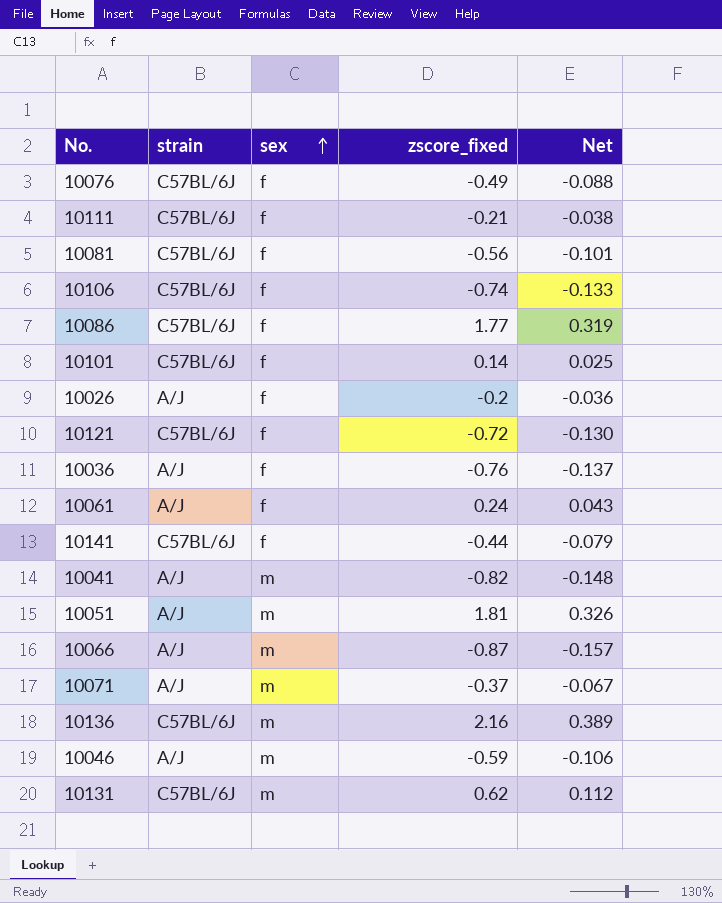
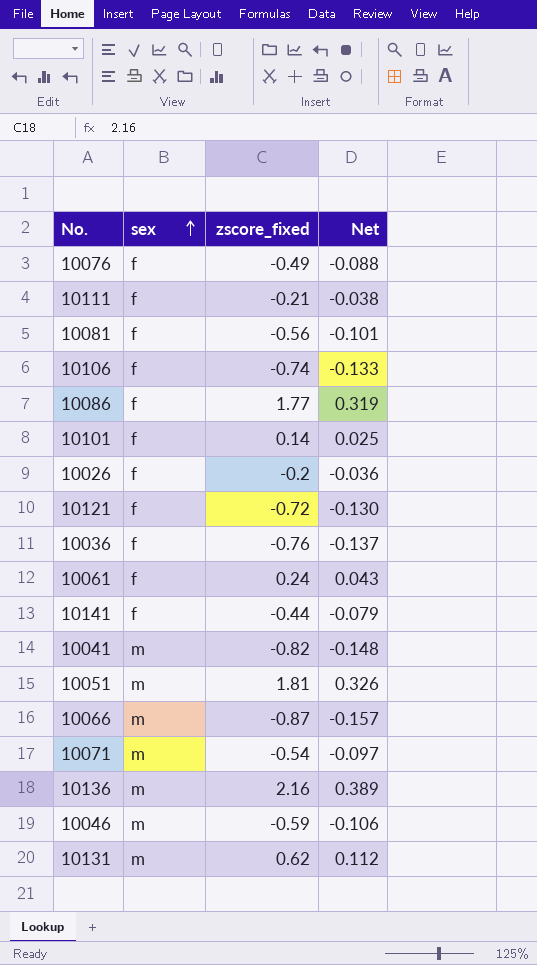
column strain | position: 2 -> none
10071 | zscore_fixed: -0.37 -> -0.54
10071 | Net: -0.067 -> -0.097

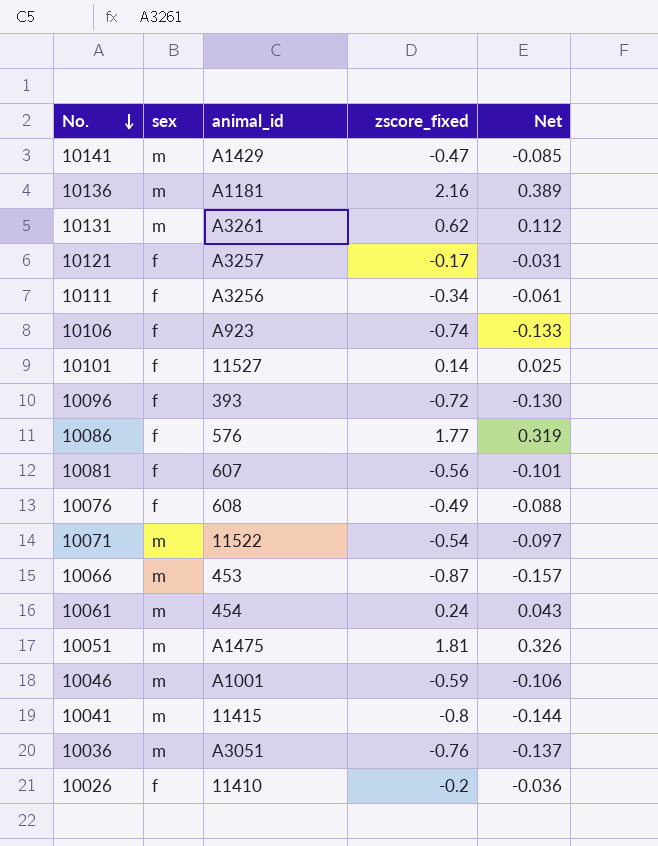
row order: sex ascending -> No. descending
column animal_id | position: none -> 3
10141 | sex: f -> m
10141 | zscore_fixed: -0.44 -> -0.47
10141 | Net: -0.079 -> -0.085
10121 | zscore_fixed: -0.72 -> -0.17
10121 | Net: -0.130 -> -0.031
10111 | zscore_fixed: -0.21 -> -0.34
10111 | Net: -0.038 -> -0.061
row 10096: none -> f | 393 | -0.72 | -0.130
10061 | sex: f -> m
10041 | zscore_fixed: -0.82 -> -0.8
10041 | Net: -0.148 -> -0.144
10036 | sex: f -> m

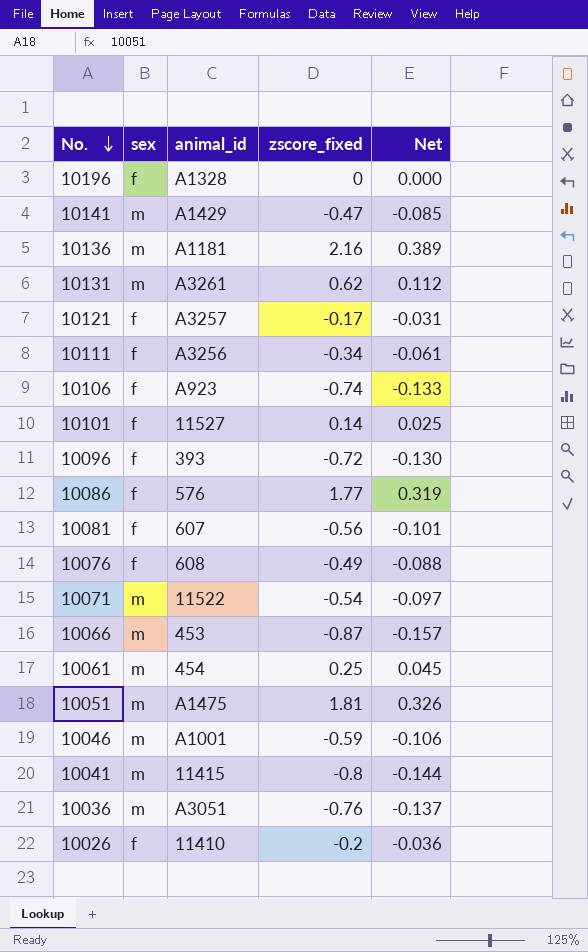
row 10196: none -> f | A1328 | 0 | 0.000
10061 | zscore_fixed: 0.24 -> 0.25
10061 | Net: 0.043 -> 0.045

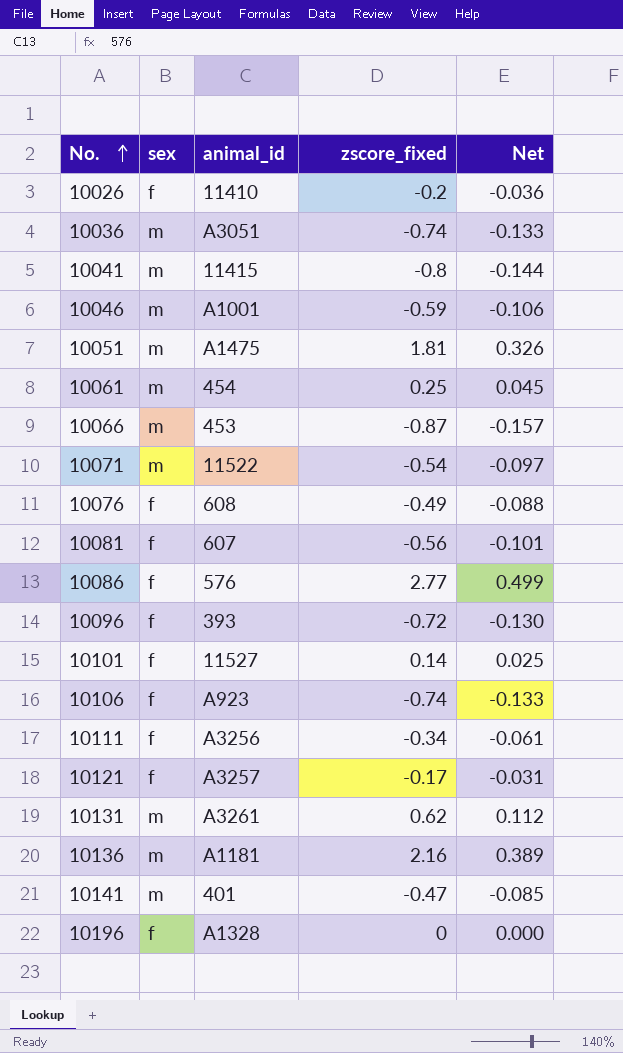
row order: No. descending -> No. ascending
10036 | zscore_fixed: -0.76 -> -0.74
10036 | Net: -0.137 -> -0.133
10086 | zscore_fixed: 1.77 -> 2.77
10086 | Net: 0.319 -> 0.499
10141 | animal_id: A1429 -> 401

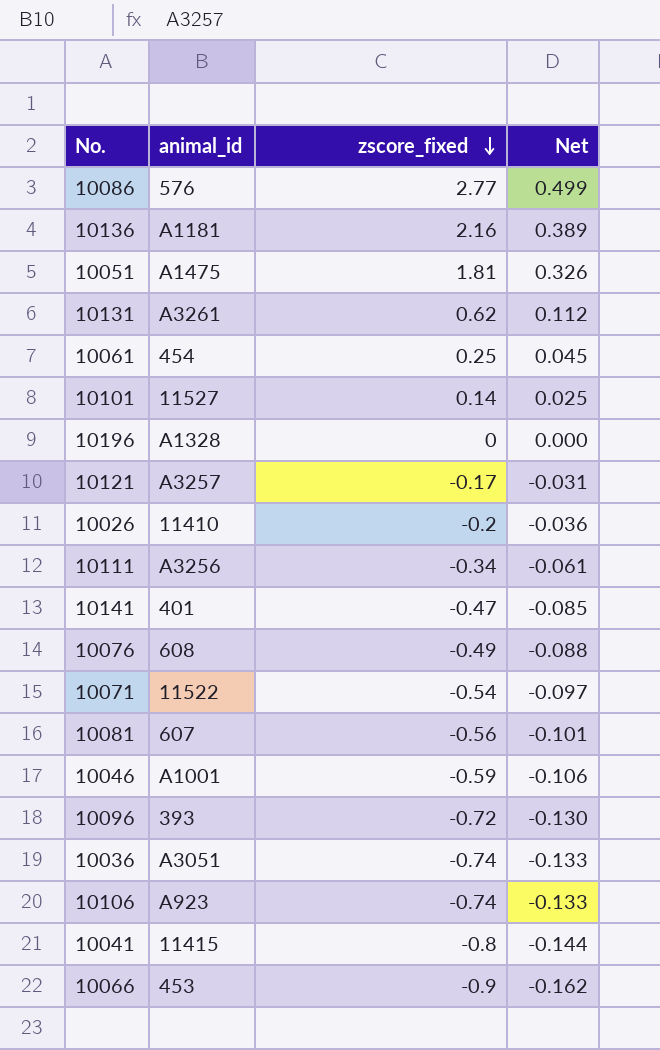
row order: No. ascending -> zscore_fixed descending
column sex | position: 2 -> none
10066 | zscore_fixed: -0.87 -> -0.9
10066 | Net: -0.157 -> -0.162

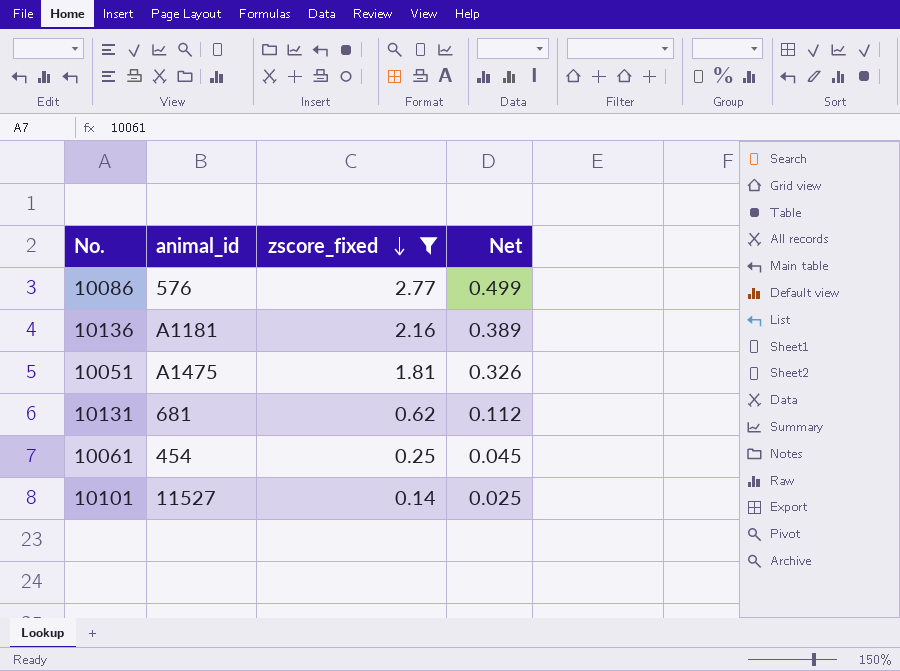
filter: none -> zscore_fixed >= 0.14
10131 | animal_id: A3261 -> 681

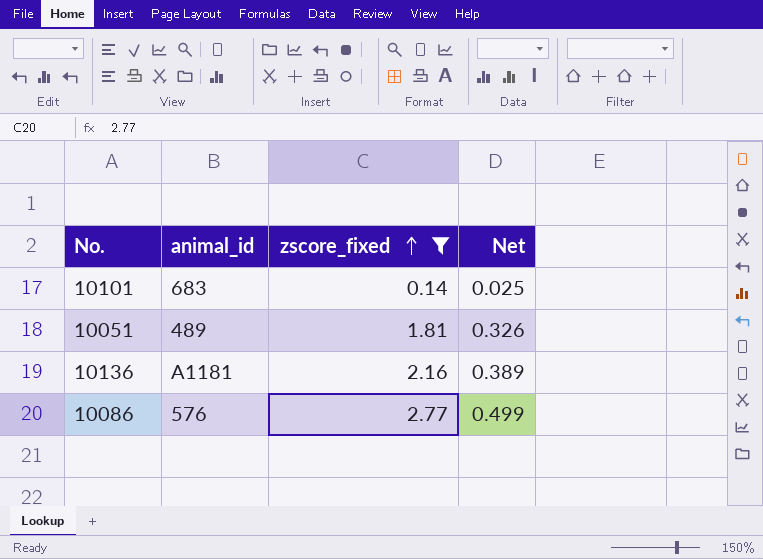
row order: zscore_fixed descending -> zscore_fixed ascending
row 10131: 681 | 0.62 | 0.112 -> none
row 10061: 454 | 0.25 | 0.045 -> none
10101 | animal_id: 11527 -> 683
10051 | animal_id: A1475 -> 489

